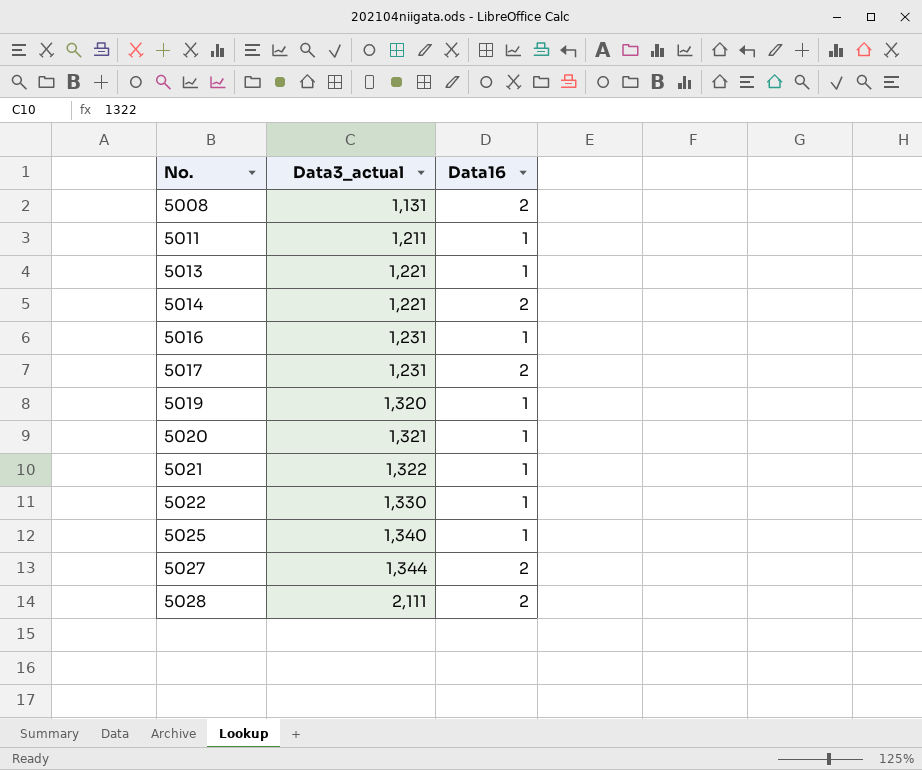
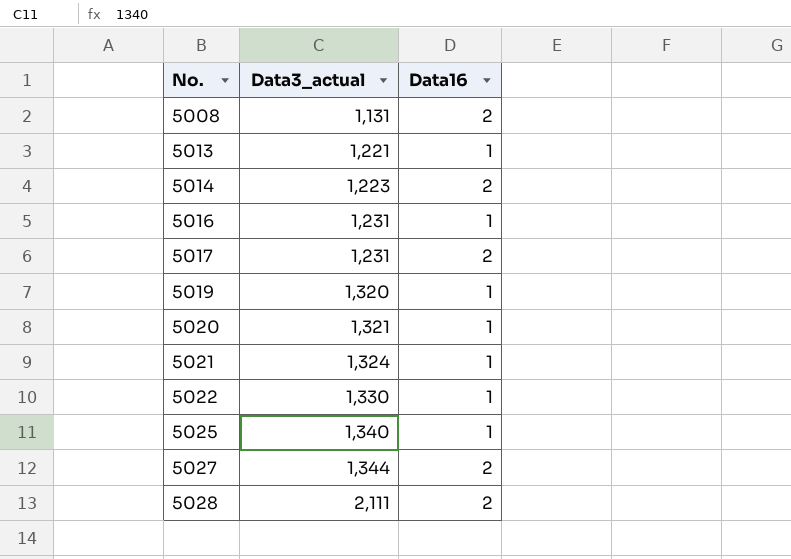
row 5011: 1,211 | 1 -> none
5014 | Data3_actual: 1,221 -> 1,223
5021 | Data3_actual: 1,322 -> 1,324

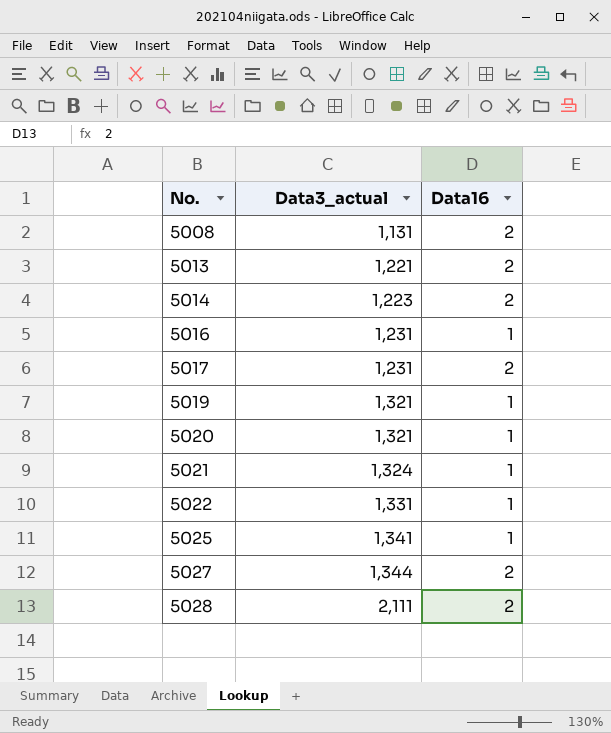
5013 | Data16: 1 -> 2
5019 | Data3_actual: 1,320 -> 1,321
5022 | Data3_actual: 1,330 -> 1,331
5025 | Data3_actual: 1,340 -> 1,341

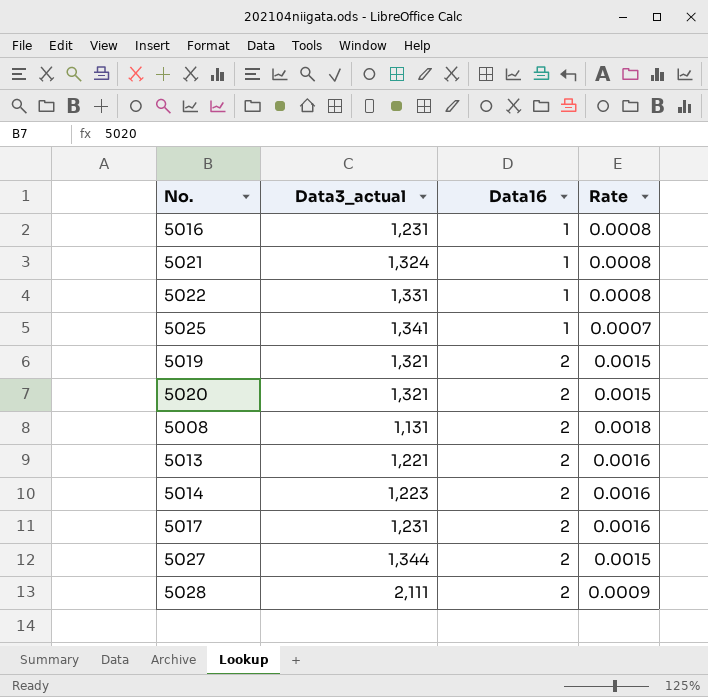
row order: No. ascending -> Data16 ascending
column Rate | formula: none -> [Data16] / [Data3_actual]
5019 | Data16: 1 -> 2
5020 | Data16: 1 -> 2

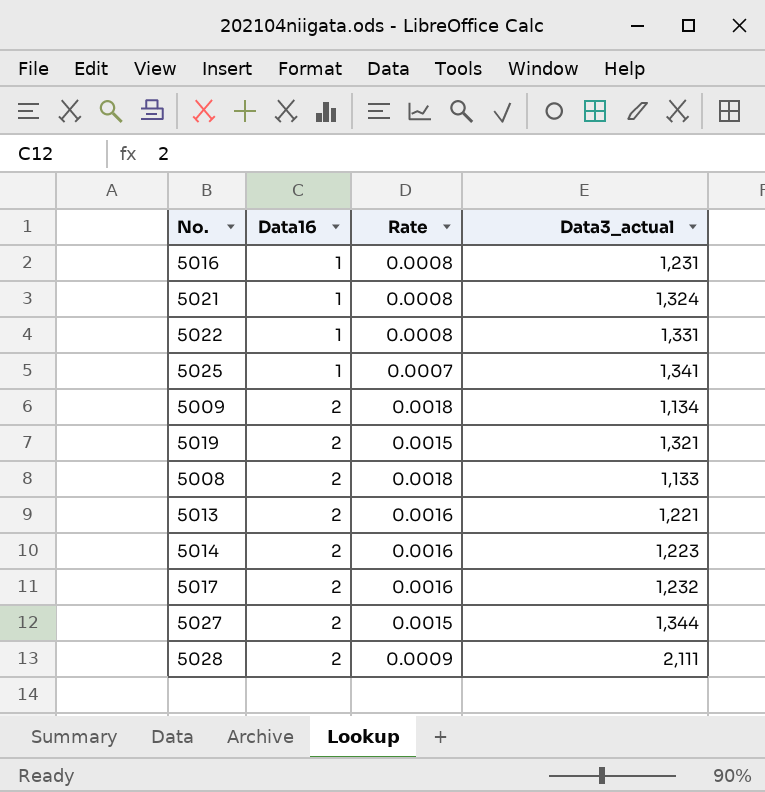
column Data3_actual | position: 2 -> 4
row 5020: 1,321 | 2 | 0.0015 -> none
row 5009: none -> 2 | 0.0018 | 1,134
5008 | Data3_actual: 1,131 -> 1,133
5017 | Data3_actual: 1,231 -> 1,232

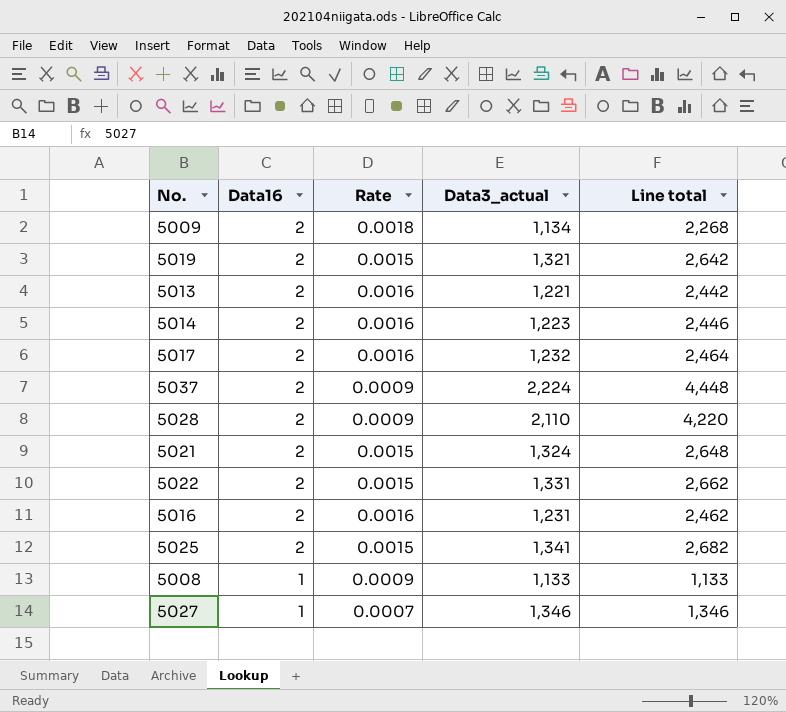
row order: Data16 ascending -> Data16 descending
column Line total | formula: none -> [Data16] * [Data3_actual]
row 5037: none -> 2 | 0.0009 | 2,224 | 4,448
5028 | Data3_actual: 2,111 -> 2,110
5021 | Data16: 1 -> 2
5021 | Rate: 0.0008 -> 0.0015
5022 | Data16: 1 -> 2
5022 | Rate: 0.0008 -> 0.0015
5016 | Data16: 1 -> 2
5016 | Rate: 0.0008 -> 0.0016
5025 | Data16: 1 -> 2
5025 | Rate: 0.0007 -> 0.0015
5008 | Data16: 2 -> 1
5008 | Rate: 0.0018 -> 0.0009
5027 | Data16: 2 -> 1
5027 | Rate: 0.0015 -> 0.0007
5027 | Data3_actual: 1,344 -> 1,346

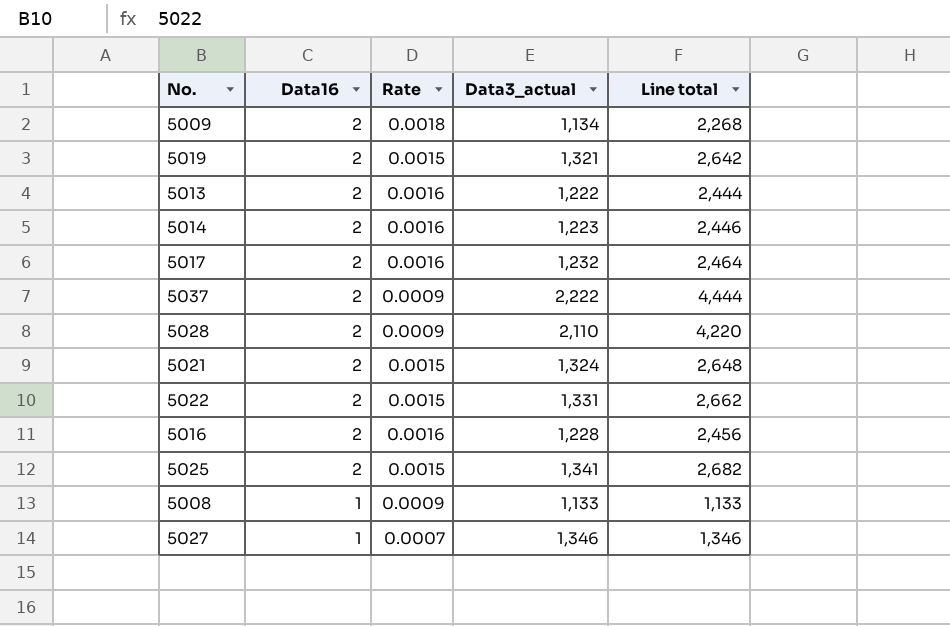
5013 | Data3_actual: 1,221 -> 1,222
5013 | Line total: 2,442 -> 2,444
5037 | Data3_actual: 2,224 -> 2,222
5037 | Line total: 4,448 -> 4,444
5016 | Data3_actual: 1,231 -> 1,228
5016 | Line total: 2,462 -> 2,456

